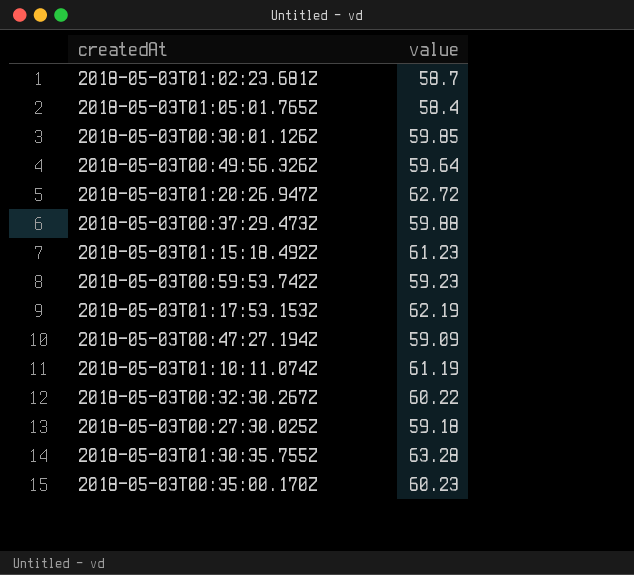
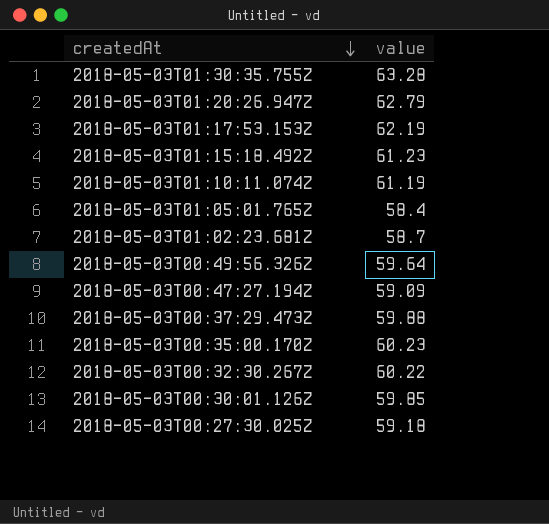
row order: none -> createdAt descending
row 2018-05-03T00:59:53.742Z: 59.23 -> none
2018-05-03T01:20:26.947Z | value: 62.72 -> 62.79

